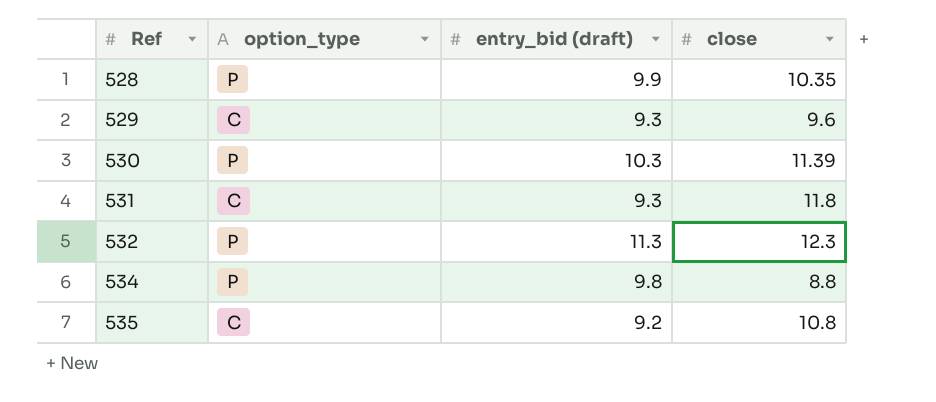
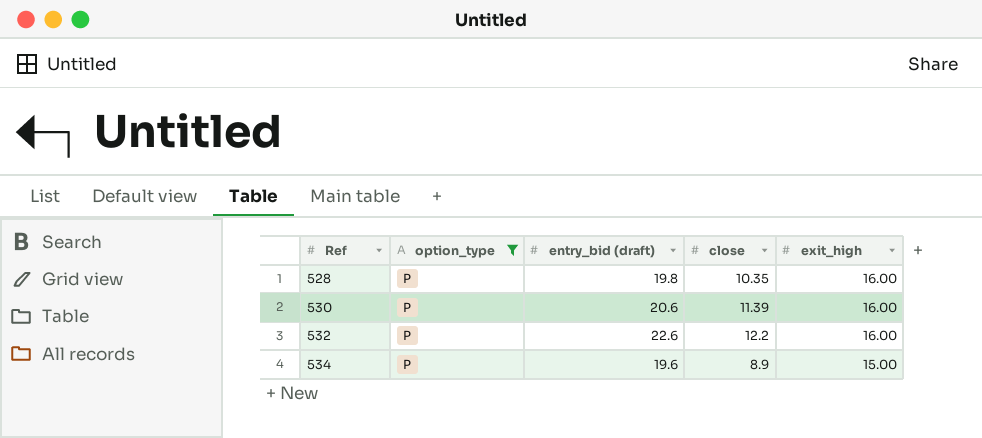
filter: none -> option_type = P
column exit_high | position: none -> 5
528 | entry_bid (draft): 9.9 -> 19.8
530 | entry_bid (draft): 10.3 -> 20.6
532 | entry_bid (draft): 11.3 -> 22.6
532 | close: 12.3 -> 12.2
534 | entry_bid (draft): 9.8 -> 19.6
534 | close: 8.8 -> 8.9

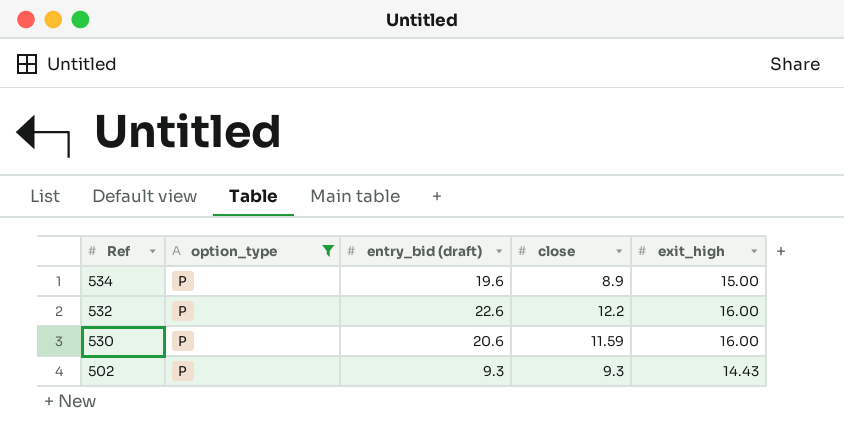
row order: Ref ascending -> Ref descending
row 528: P | 19.8 | 10.35 | 16.00 -> none
530 | close: 11.39 -> 11.59
row 502: none -> P | 9.3 | 9.3 | 14.43

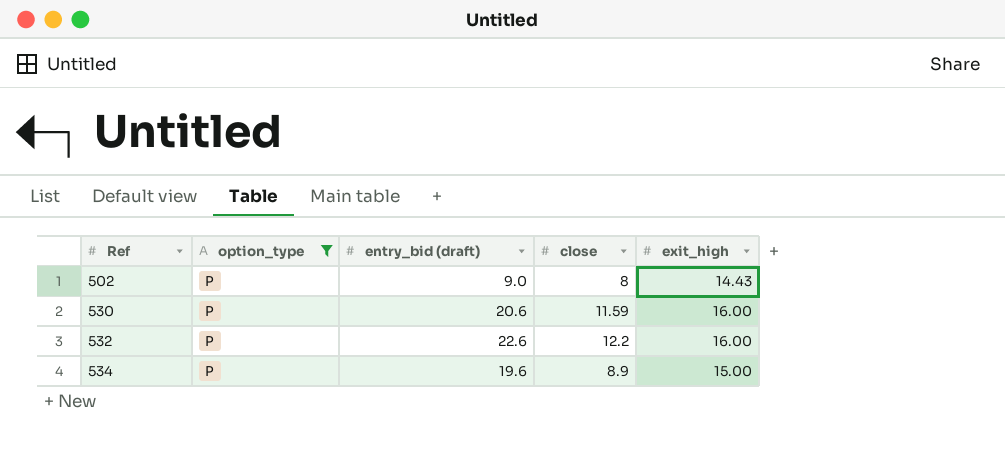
row order: Ref descending -> Ref ascending
502 | entry_bid (draft): 9.3 -> 9.0
502 | close: 9.3 -> 8

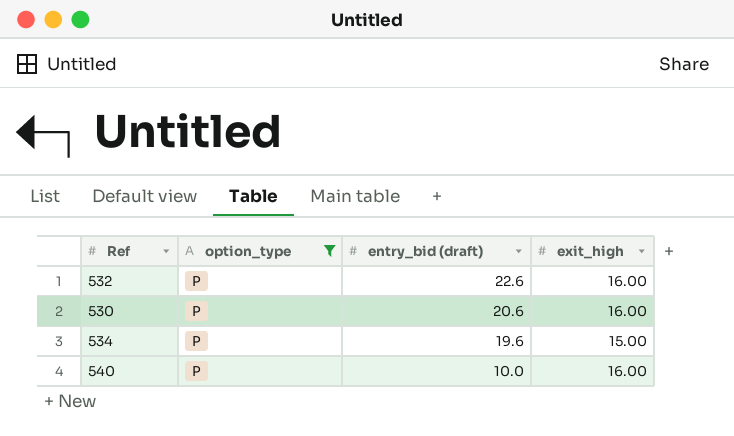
row order: Ref ascending -> entry_bid (draft) descending
column close | position: 4 -> none
row 502: P | 9.0 | 8 | 14.43 -> none
row 540: none -> P | 10.0 | 16.00

